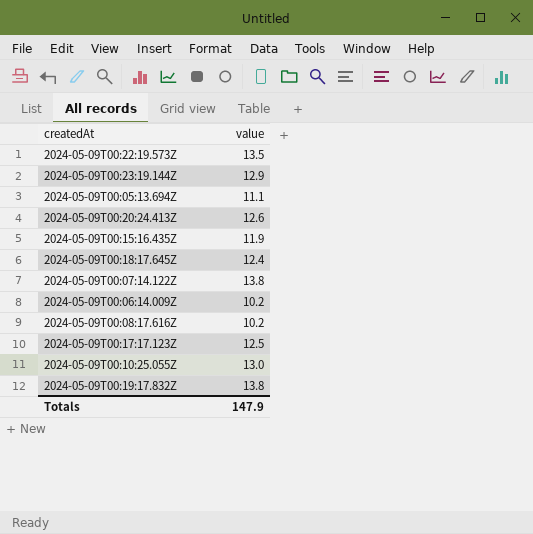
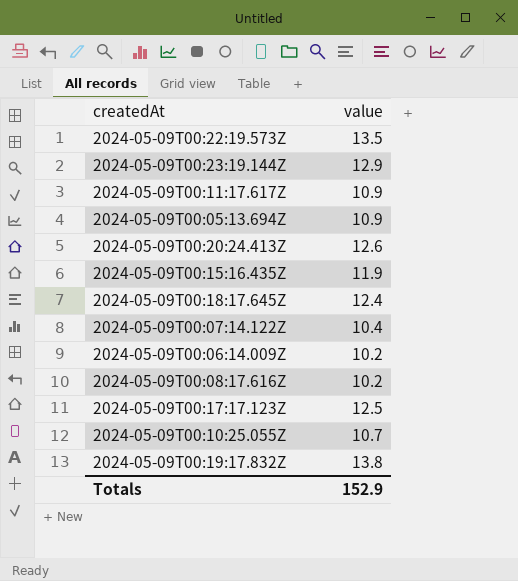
row 2024-05-09T00:11:17.617Z: none -> 10.9
2024-05-09T00:05:13.694Z | value: 11.1 -> 10.9
2024-05-09T00:07:14.122Z | value: 13.8 -> 10.4
2024-05-09T00:10:25.055Z | value: 13.0 -> 10.7
Totals | value: 147.9 -> 152.9

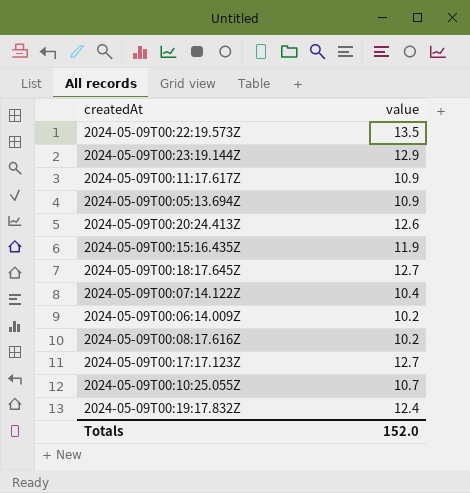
2024-05-09T00:18:17.645Z | value: 12.4 -> 12.7
2024-05-09T00:17:17.123Z | value: 12.5 -> 12.7
2024-05-09T00:19:17.832Z | value: 13.8 -> 12.4
Totals | value: 152.9 -> 152.0

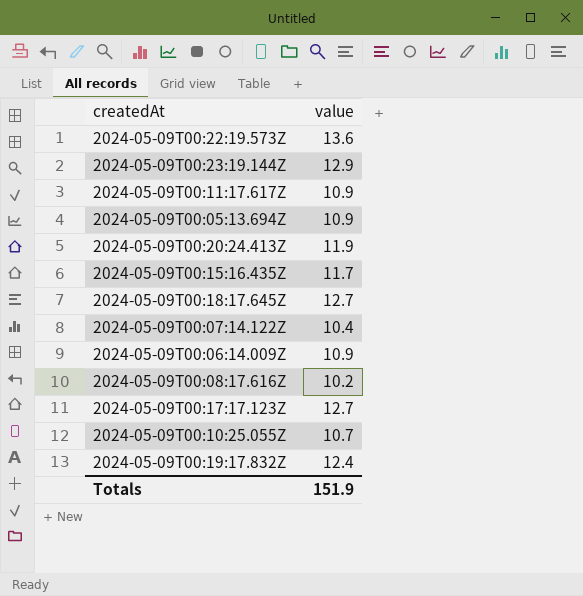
2024-05-09T00:22:19.573Z | value: 13.5 -> 13.6
2024-05-09T00:20:24.413Z | value: 12.6 -> 11.9
2024-05-09T00:15:16.435Z | value: 11.9 -> 11.7
2024-05-09T00:06:14.009Z | value: 10.2 -> 10.9
Totals | value: 152.0 -> 151.9

